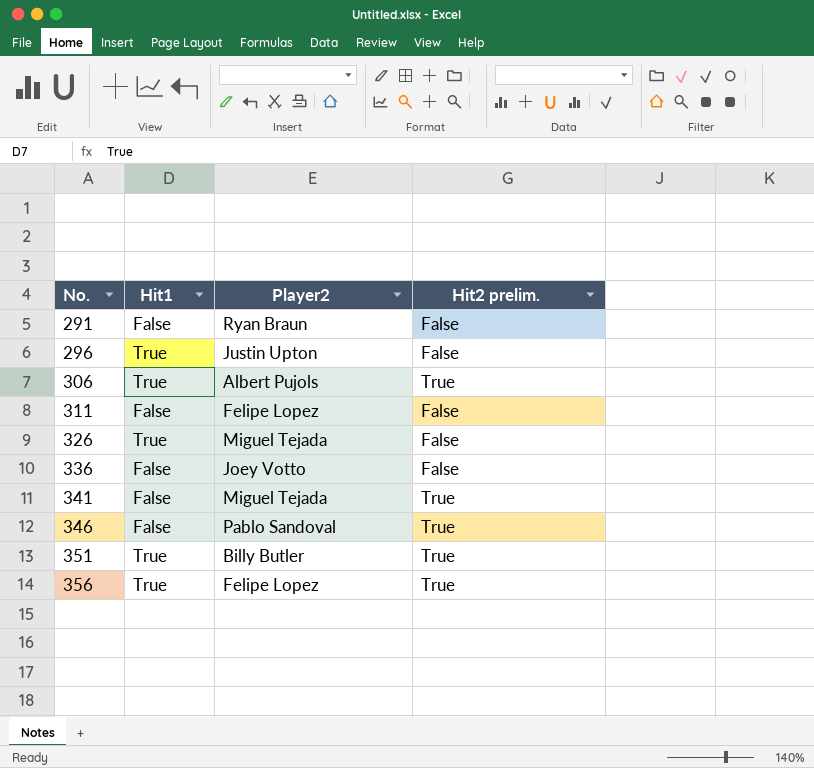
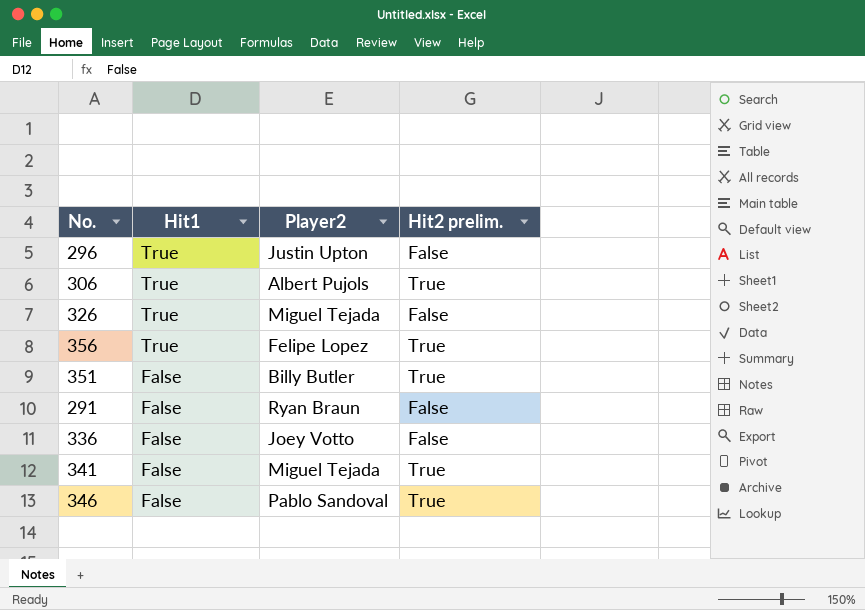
row order: No. ascending -> Hit1 descending
row 311: False | Felipe Lopez | False -> none
351 | Hit1: True -> False

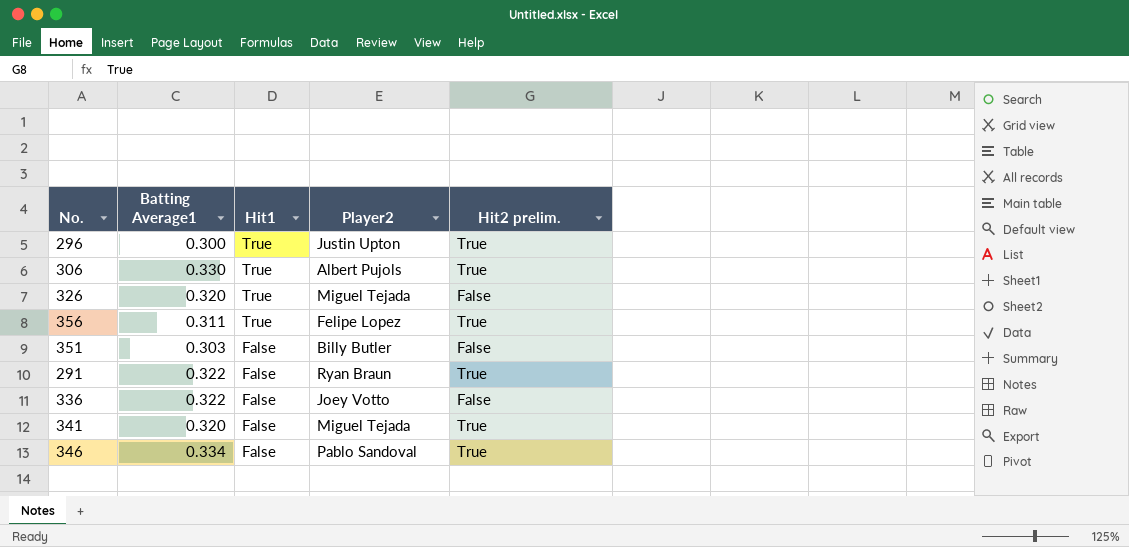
column Batting Average1 | position: none -> 2
296 | Hit2 prelim.: False -> True
351 | Hit2 prelim.: True -> False
291 | Hit2 prelim.: False -> True

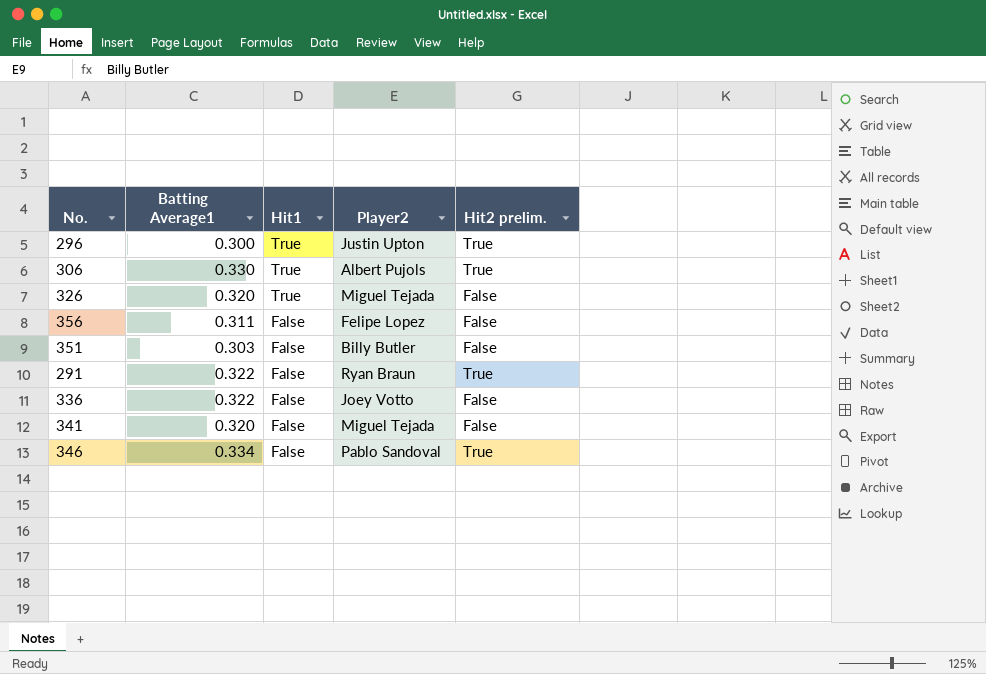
356 | Hit1: True -> False
356 | Hit2 prelim.: True -> False
341 | Hit2 prelim.: True -> False

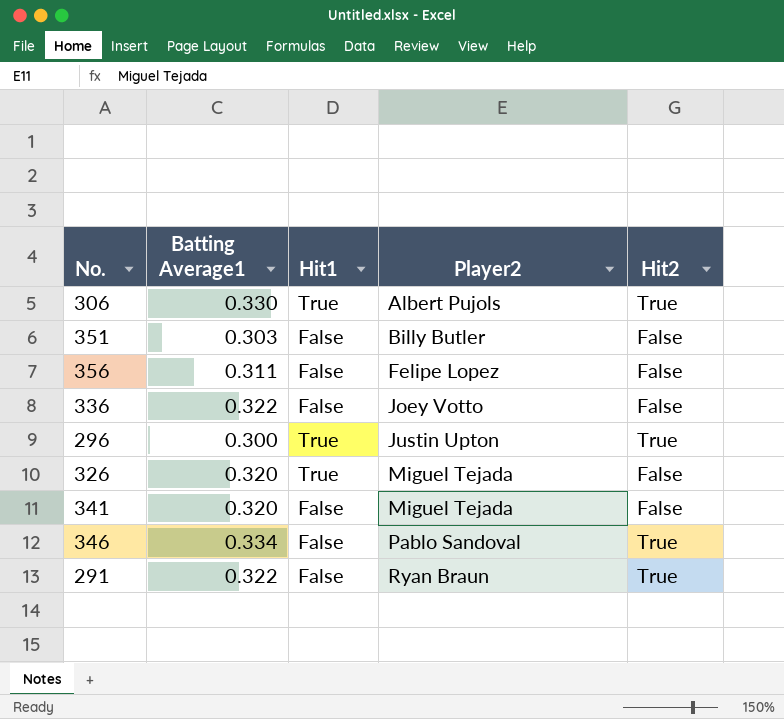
row order: Hit1 descending -> Player2 ascending
column name: Hit2 prelim. -> Hit2

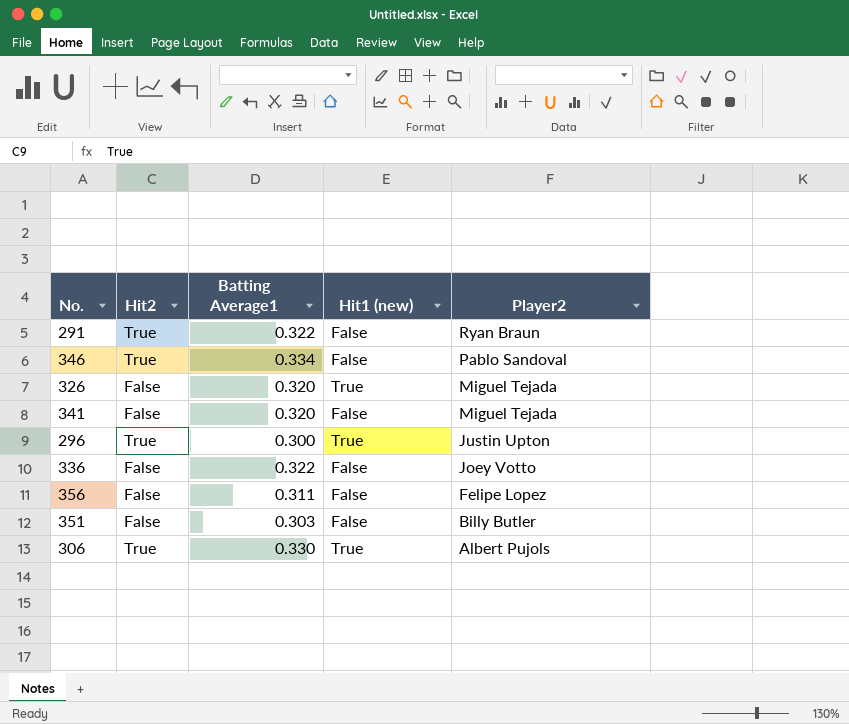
row order: Player2 ascending -> Player2 descending
column Hit2 | position: 5 -> 2
column name: Hit1 -> Hit1 (new)

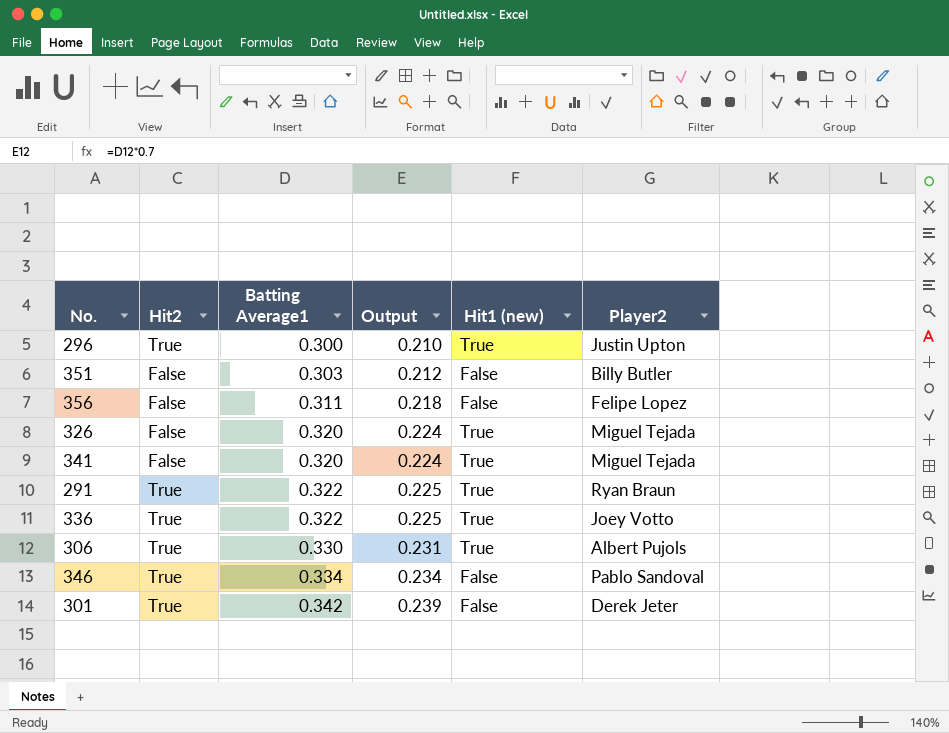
row order: Player2 descending -> Batting Average1 ascending
column Output | formula: none -> [Batting Average1] * 0.7
341 | Hit1 (new): False -> True
291 | Hit1 (new): False -> True
336 | Hit2: False -> True
336 | Hit1 (new): False -> True
row 301: none -> True | 0.342 | 0.239 | False | Derek Jeter

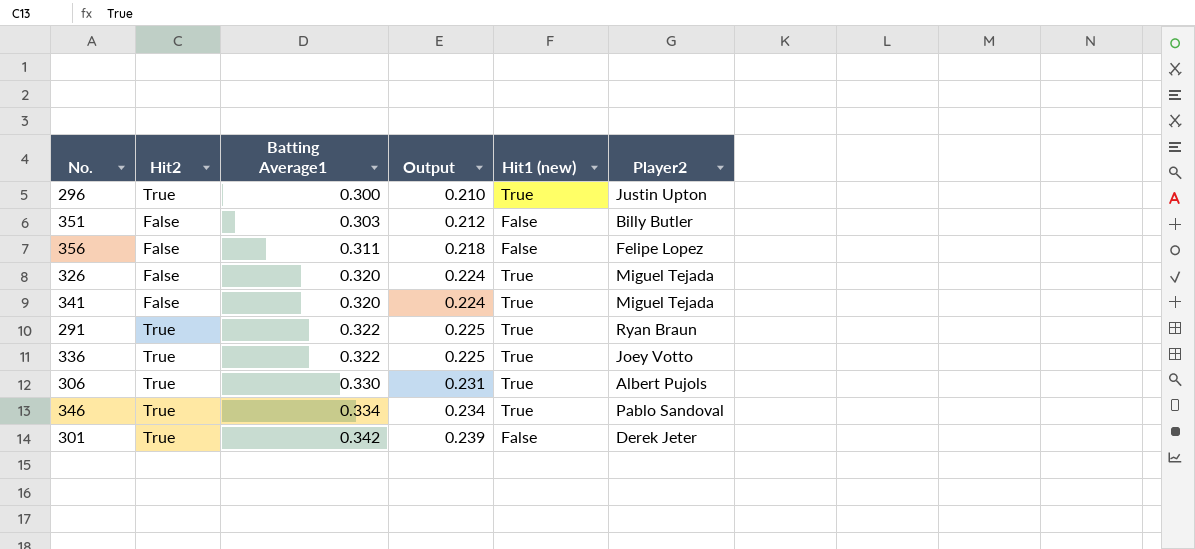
346 | Hit1 (new): False -> True

